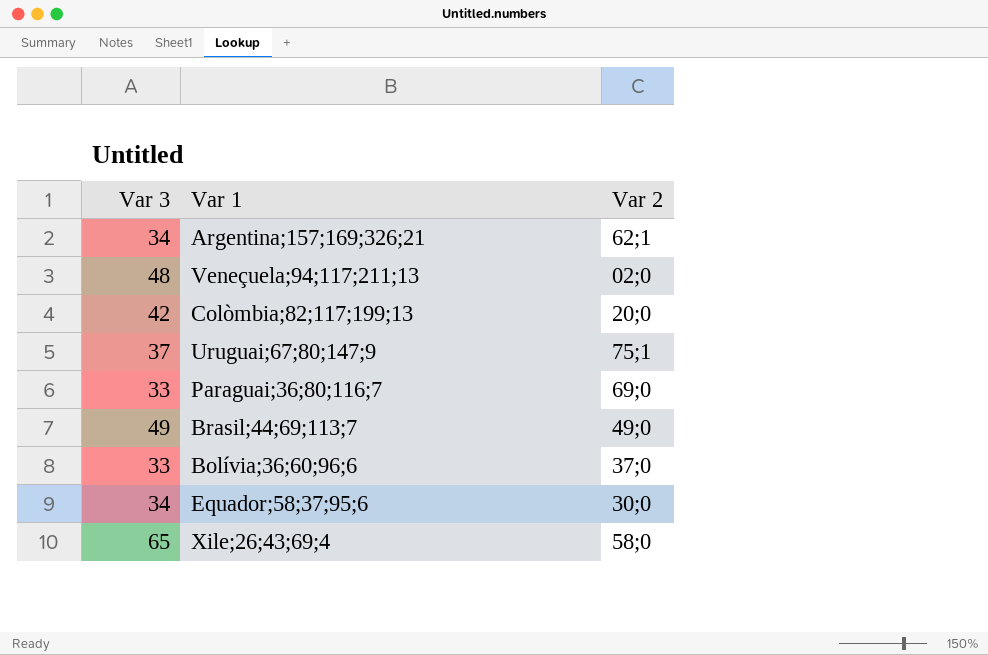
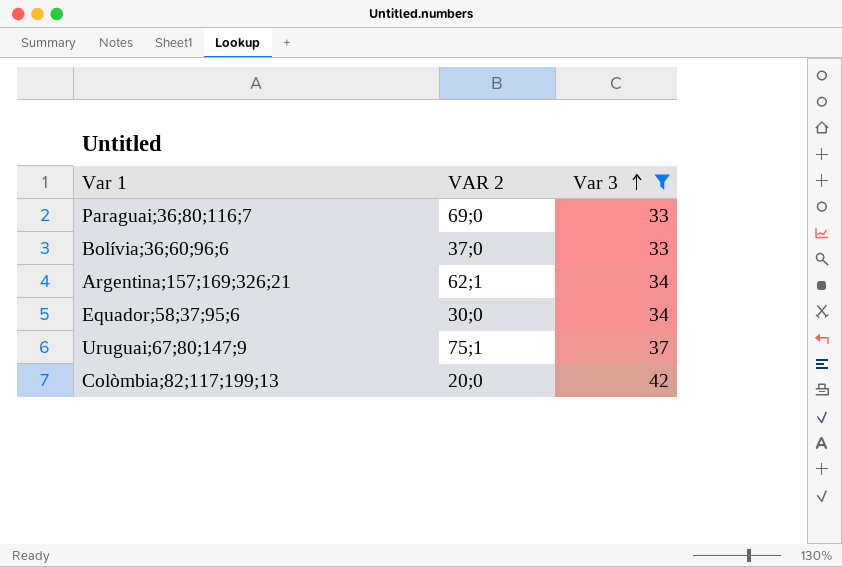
filter: none -> Var 3 <= 42
row order: none -> Var 3 ascending
column name: Var 2 -> VAR 2
column Var 3 | position: 1 -> 3

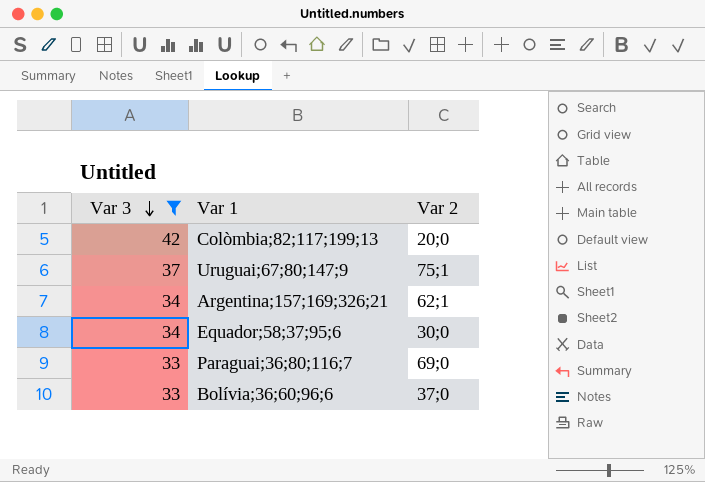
row order: Var 3 ascending -> Var 3 descending
column Var 3 | position: 3 -> 1
column name: VAR 2 -> Var 2

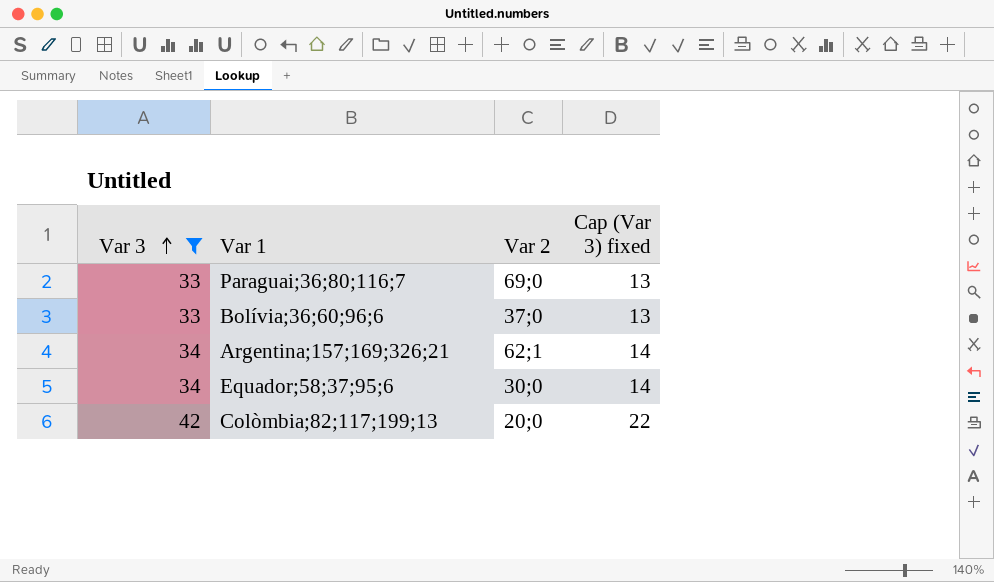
row order: Var 3 descending -> Var 3 ascending
column Cap (Var 3) fixed | formula: none -> [Var 3] - 20
row Uruguai;67;80;147;9: 37 | 75;1 -> none

